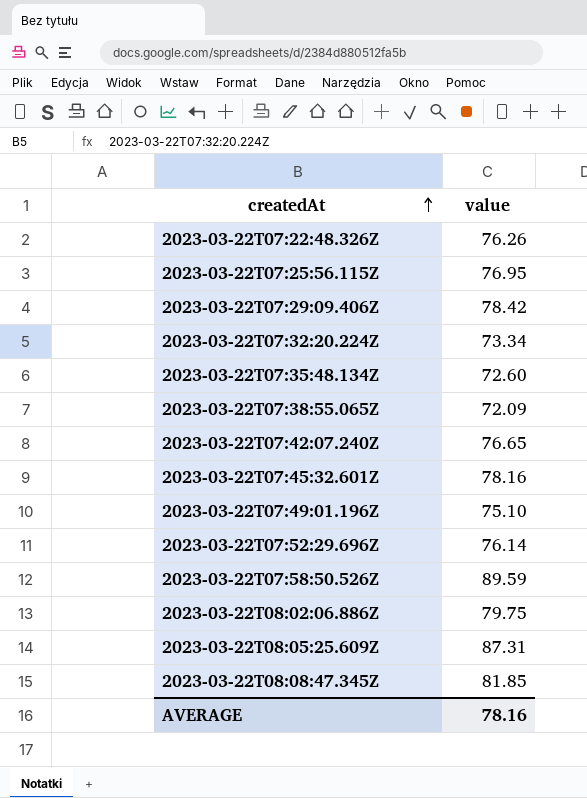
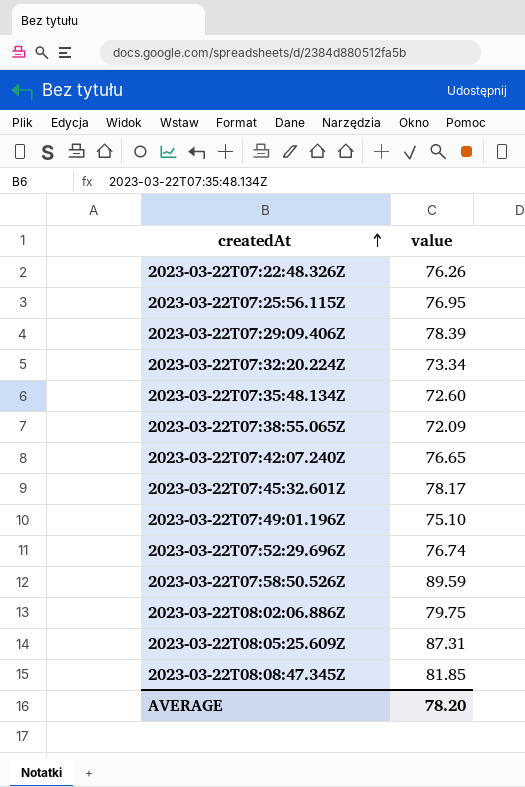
2023-03-22T07:29:09.406Z | value: 78.42 -> 78.39
2023-03-22T07:45:32.601Z | value: 78.16 -> 78.17
2023-03-22T07:52:29.696Z | value: 76.14 -> 76.74
AVERAGE | value: 78.16 -> 78.20

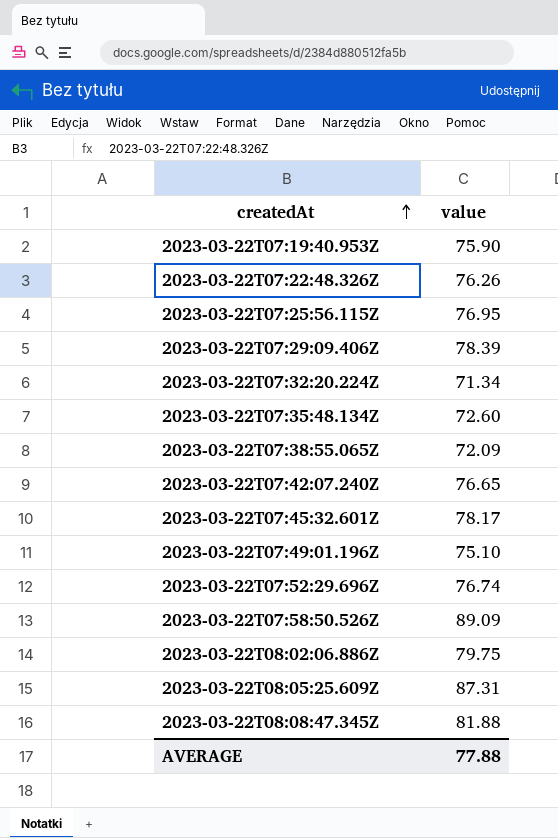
row 2023-03-22T07:19:40.953Z: none -> 75.90
2023-03-22T07:32:20.224Z | value: 73.34 -> 71.34
2023-03-22T07:58:50.526Z | value: 89.59 -> 89.09
2023-03-22T08:08:47.345Z | value: 81.85 -> 81.88
AVERAGE | value: 78.20 -> 77.88

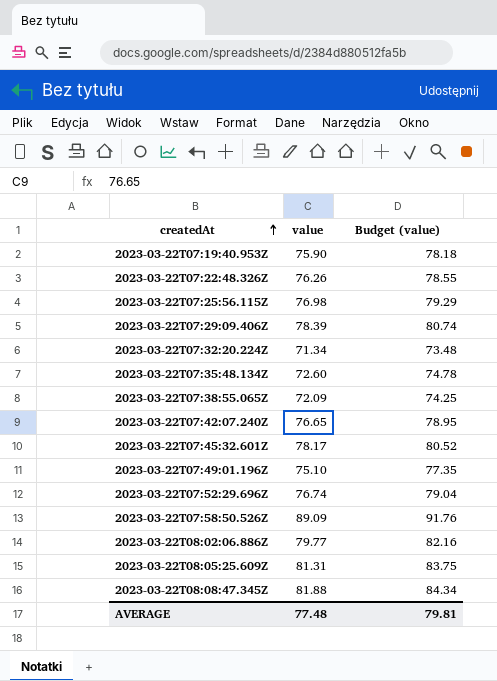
column Budget (value) | formula: none -> [value] * 1.03
2023-03-22T07:25:56.115Z | value: 76.95 -> 76.98
2023-03-22T08:02:06.886Z | value: 79.75 -> 79.77
2023-03-22T08:05:25.609Z | value: 87.31 -> 81.31
AVERAGE | value: 77.88 -> 77.48

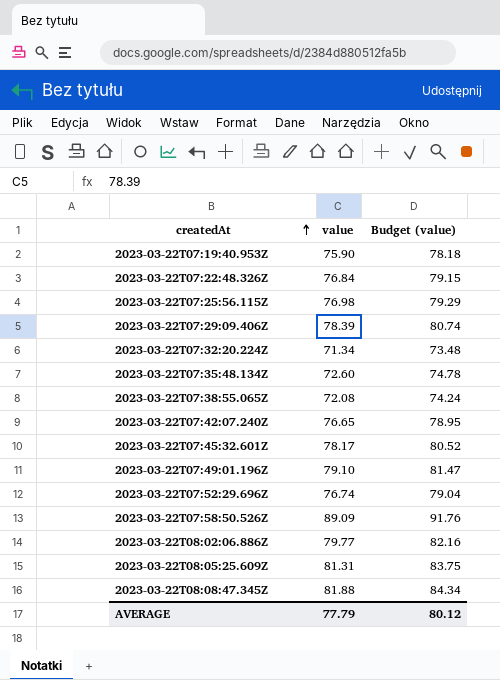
2023-03-22T07:22:48.326Z | value: 76.26 -> 76.84
2023-03-22T07:22:48.326Z | Budget (value): 78.55 -> 79.15
2023-03-22T07:38:55.065Z | value: 72.09 -> 72.08
2023-03-22T07:38:55.065Z | Budget (value): 74.25 -> 74.24
2023-03-22T07:49:01.196Z | value: 75.10 -> 79.10
2023-03-22T07:49:01.196Z | Budget (value): 77.35 -> 81.47
AVERAGE | value: 77.48 -> 77.79
AVERAGE | Budget (value): 79.81 -> 80.12

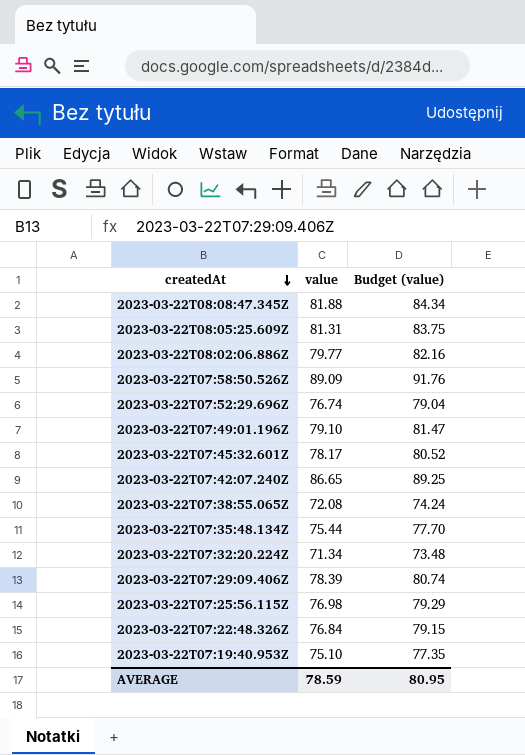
row order: createdAt ascending -> createdAt descending
2023-03-22T07:42:07.240Z | value: 76.65 -> 86.65
2023-03-22T07:42:07.240Z | Budget (value): 78.95 -> 89.25
2023-03-22T07:35:48.134Z | value: 72.60 -> 75.44
2023-03-22T07:35:48.134Z | Budget (value): 74.78 -> 77.70
2023-03-22T07:19:40.953Z | value: 75.90 -> 75.10
2023-03-22T07:19:40.953Z | Budget (value): 78.18 -> 77.35
AVERAGE | value: 77.79 -> 78.59
AVERAGE | Budget (value): 80.12 -> 80.95

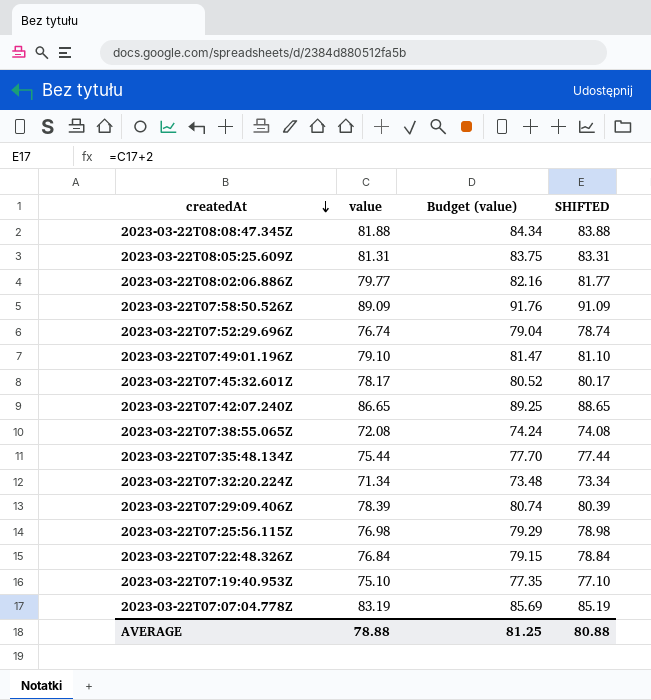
column SHIFTED | formula: none -> [value] + 2
row 2023-03-22T07:07:04.778Z: none -> 83.19 | 85.69 | 85.19
AVERAGE | value: 78.59 -> 78.88
AVERAGE | Budget (value): 80.95 -> 81.25

